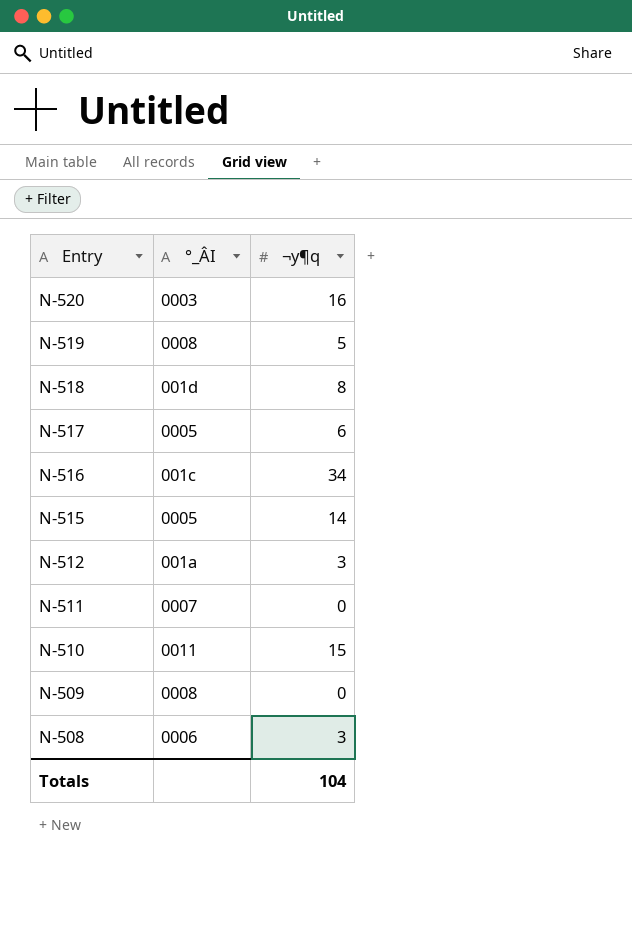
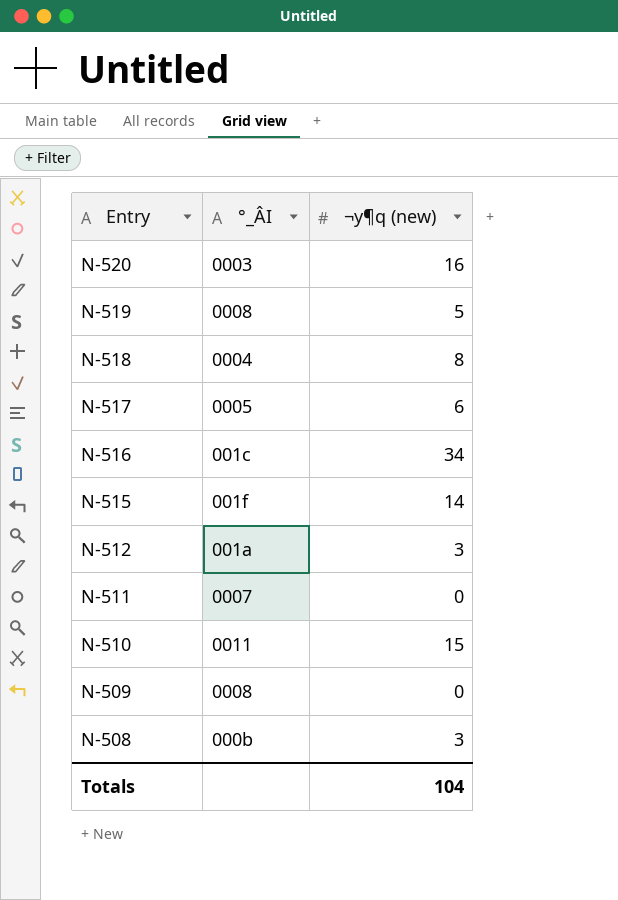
column name: ¬y¶q -> ¬y¶q (new)
N-518 | °_ÂI: 001d -> 0004
N-515 | °_ÂI: 0005 -> 001f
N-508 | °_ÂI: 0006 -> 000b

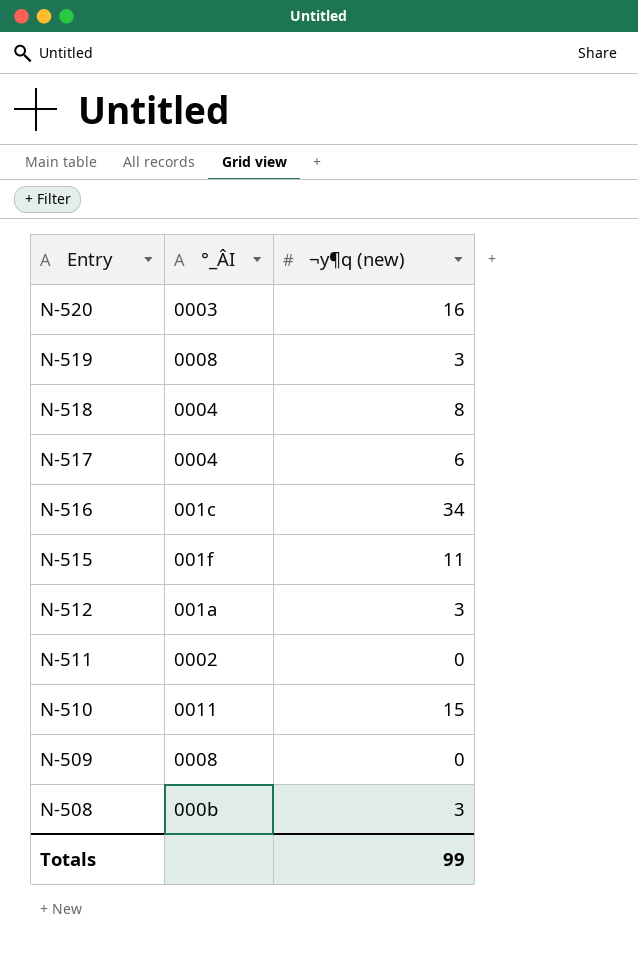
N-519 | ¬y¶q (new): 5 -> 3
N-517 | °_ÂI: 0005 -> 0004
N-515 | ¬y¶q (new): 14 -> 11
N-511 | °_ÂI: 0007 -> 0002
Totals | ¬y¶q (new): 104 -> 99

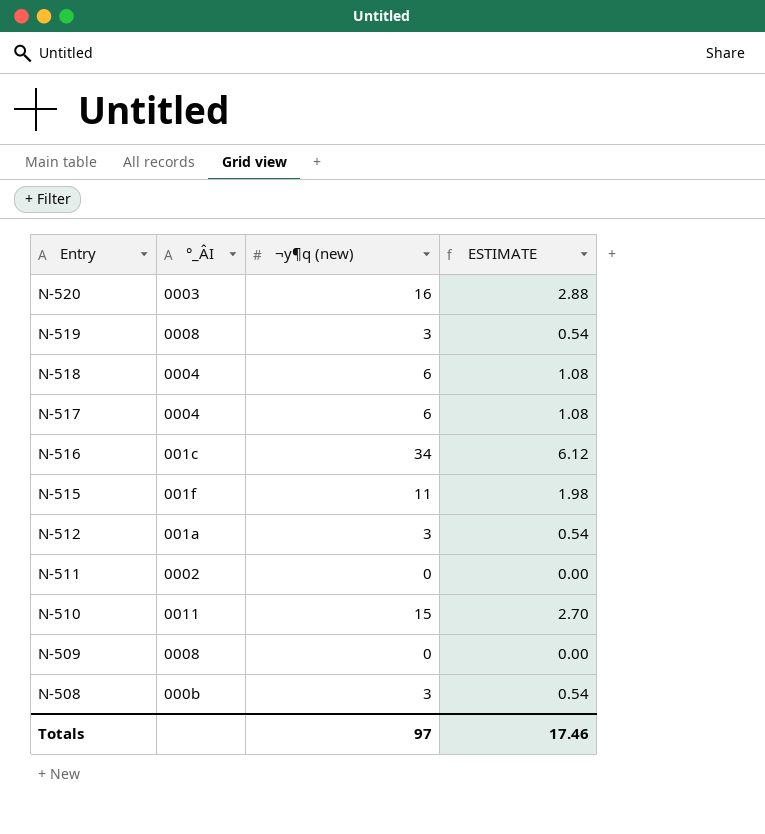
column ESTIMATE | formula: none -> [¬y¶q (new)] * 0.18
N-518 | ¬y¶q (new): 8 -> 6
Totals | ¬y¶q (new): 99 -> 97

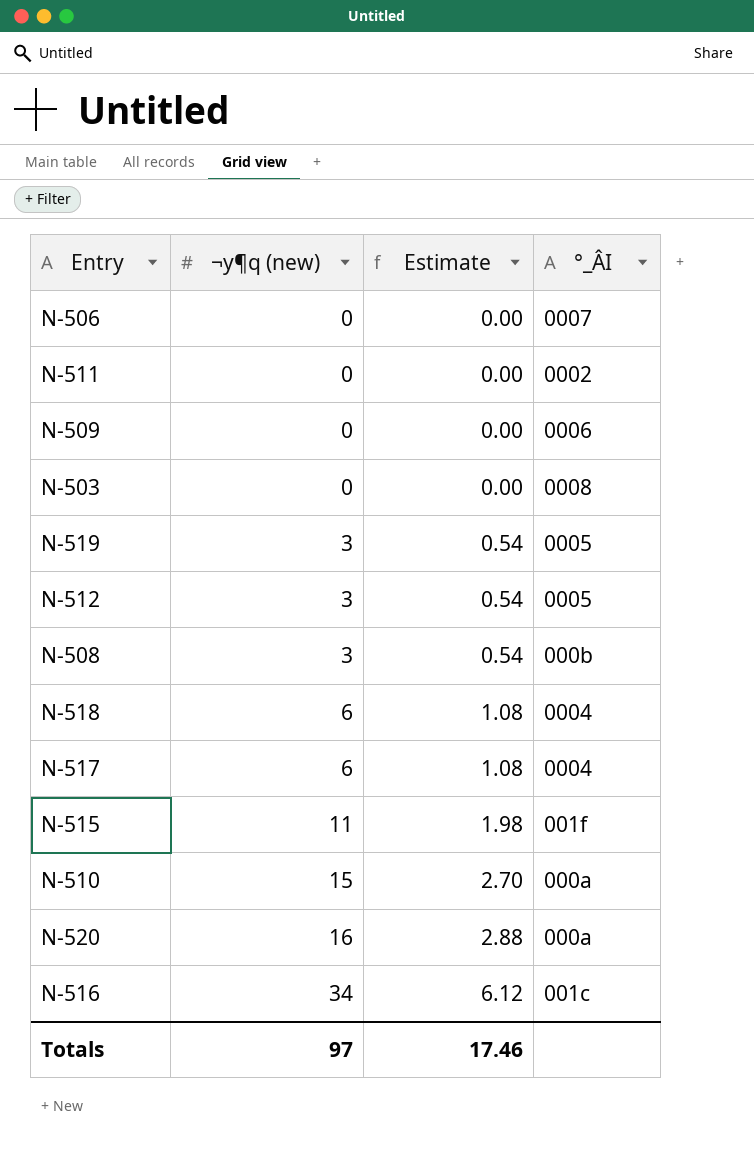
row order: Entry descending -> ¬y¶q (new) ascending
column name: ESTIMATE -> Estimate
column °_ÂI | position: 2 -> 4
row N-506: none -> 0 | 0.00 | 0007
N-509 | °_ÂI: 0008 -> 0006
row N-503: none -> 0 | 0.00 | 0008
N-519 | °_ÂI: 0008 -> 0005
N-512 | °_ÂI: 001a -> 0005
N-510 | °_ÂI: 0011 -> 000a
N-520 | °_ÂI: 0003 -> 000a

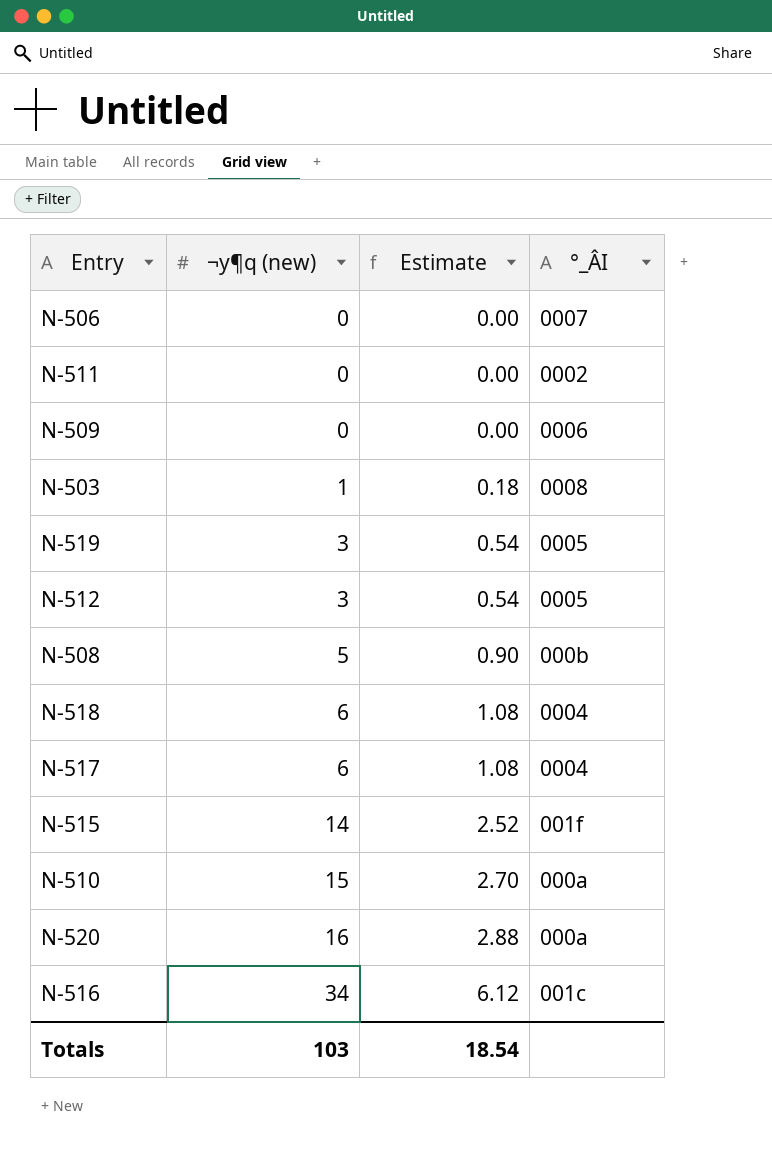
N-503 | ¬y¶q (new): 0 -> 1
N-503 | Estimate: 0.00 -> 0.18
N-508 | ¬y¶q (new): 3 -> 5
N-508 | Estimate: 0.54 -> 0.90
N-515 | ¬y¶q (new): 11 -> 14
N-515 | Estimate: 1.98 -> 2.52
Totals | ¬y¶q (new): 97 -> 103
Totals | Estimate: 17.46 -> 18.54

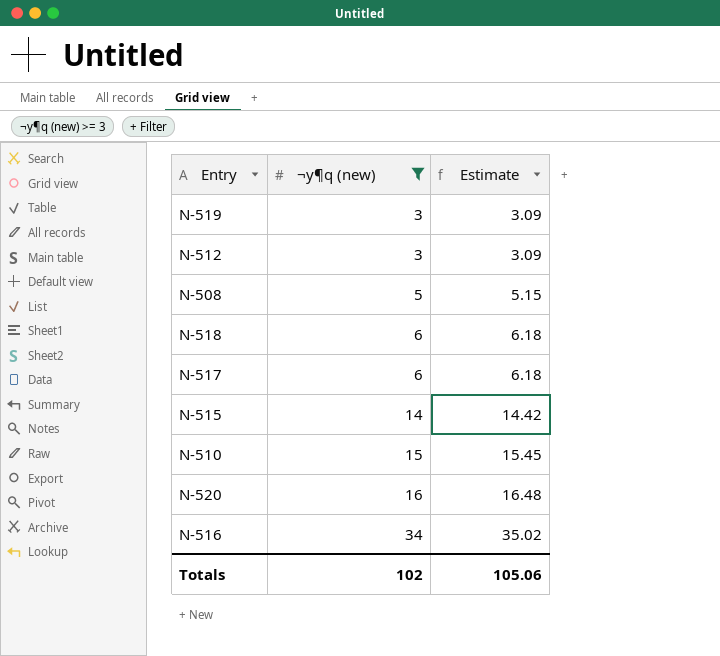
filter: none -> ¬y¶q (new) >= 3
column °_ÂI | position: 4 -> none
column Estimate | formula: [¬y¶q (new)] * 0.18 -> [¬y¶q (new)] * 1.03
Totals | ¬y¶q (new): 103 -> 102
Totals | Estimate: 18.54 -> 105.06

